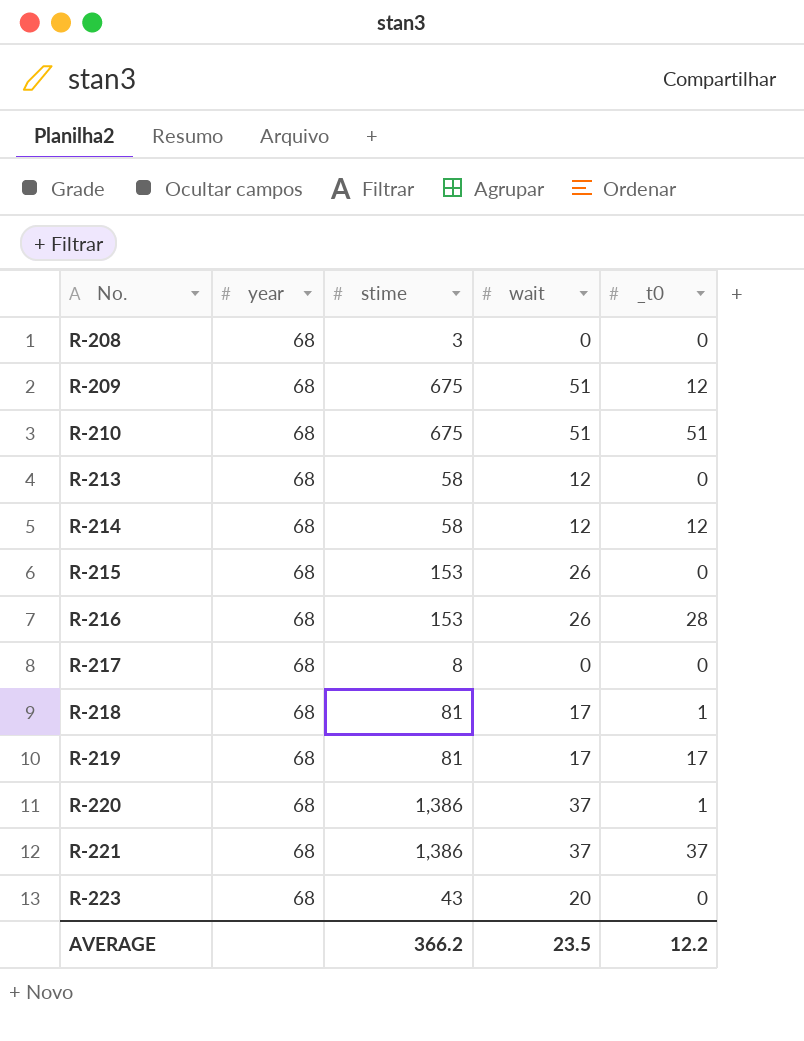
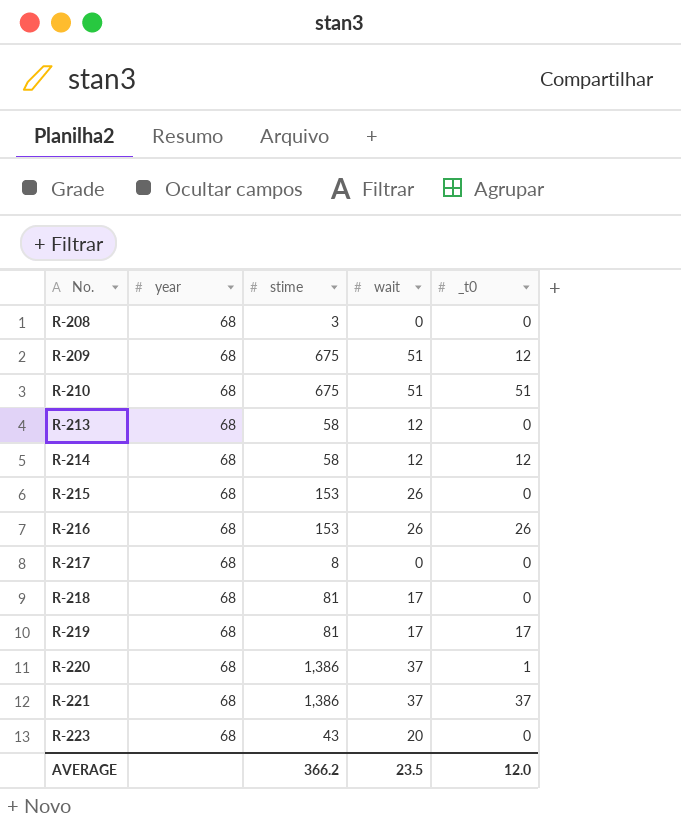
R-216 | _t0: 28 -> 26
R-218 | _t0: 1 -> 0
AVERAGE | _t0: 12.2 -> 12.0

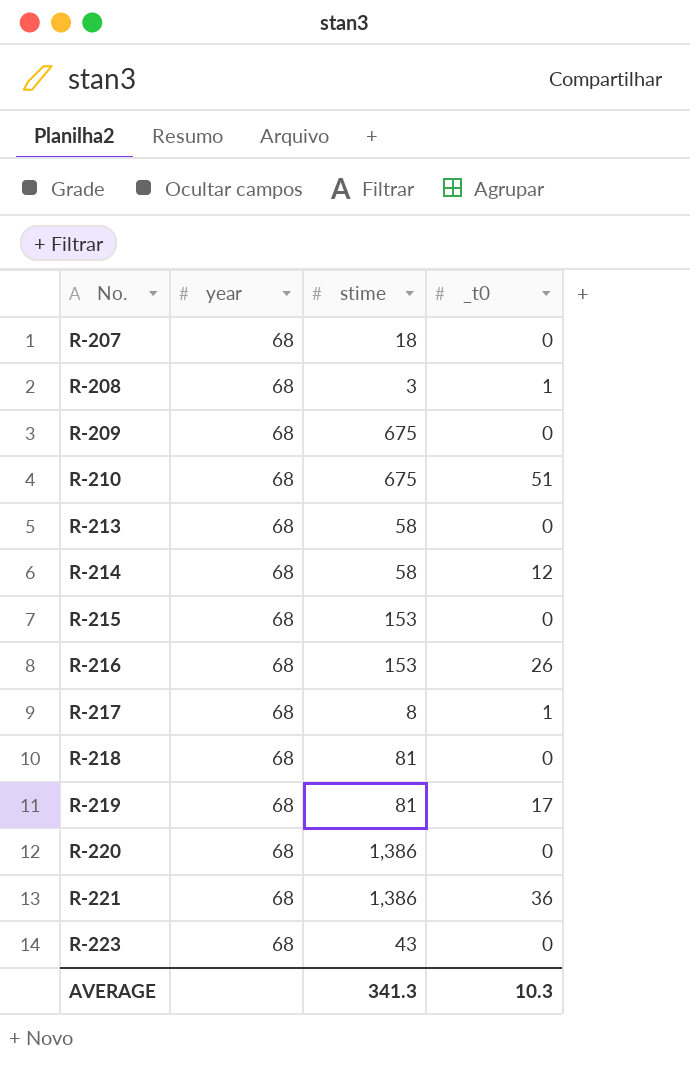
column wait | position: 4 -> none
row R-207: none -> 68 | 18 | 0
R-208 | _t0: 0 -> 1
R-209 | _t0: 12 -> 0
R-217 | _t0: 0 -> 1
R-220 | _t0: 1 -> 0
R-221 | _t0: 37 -> 36
AVERAGE | stime: 366.2 -> 341.3
AVERAGE | _t0: 12.0 -> 10.3

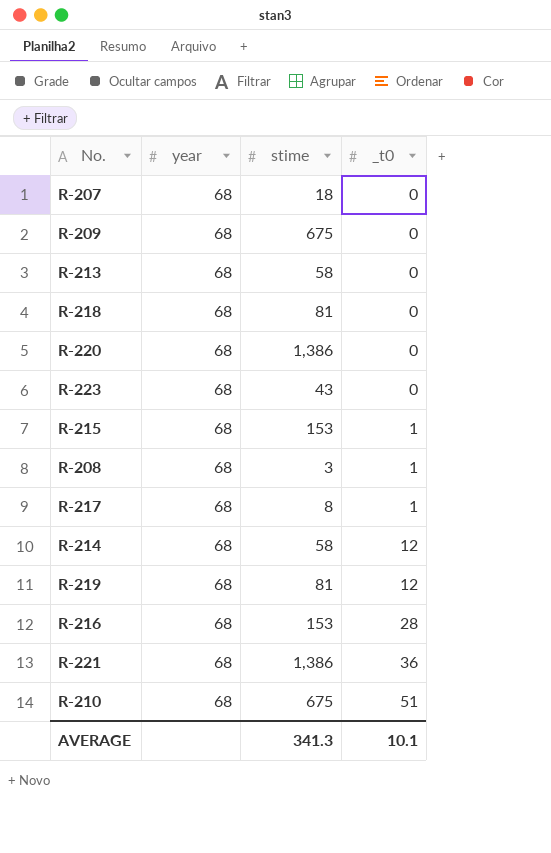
row order: No. ascending -> _t0 ascending
R-215 | _t0: 0 -> 1
R-219 | _t0: 17 -> 12
R-216 | _t0: 26 -> 28
AVERAGE | _t0: 10.3 -> 10.1

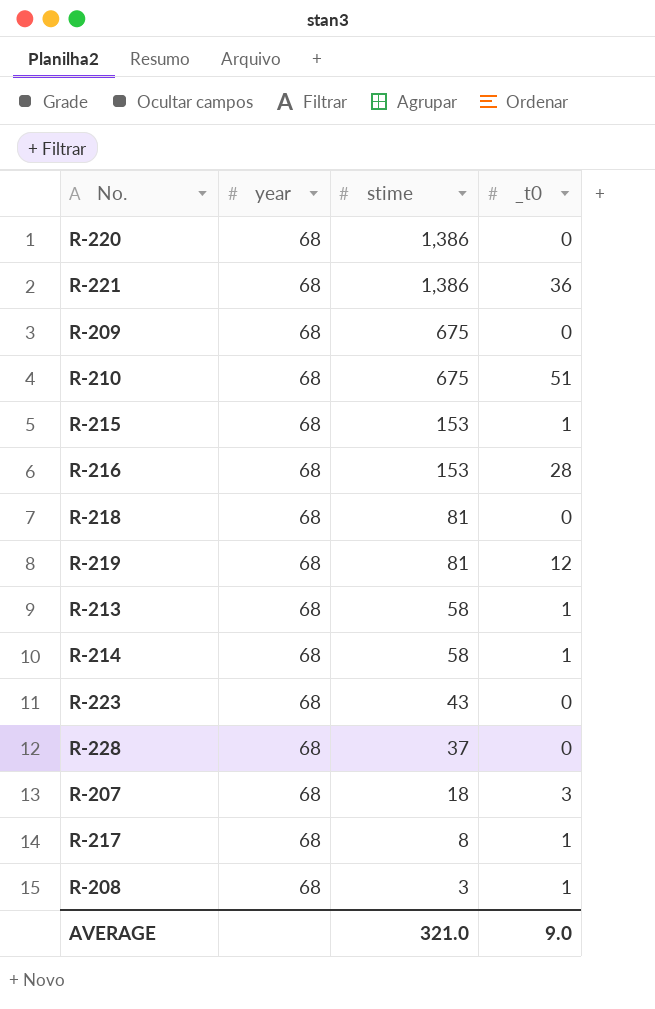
row order: _t0 ascending -> stime descending
R-213 | _t0: 0 -> 1
R-214 | _t0: 12 -> 1
row R-228: none -> 68 | 37 | 0
R-207 | _t0: 0 -> 3
AVERAGE | stime: 341.3 -> 321.0
AVERAGE | _t0: 10.1 -> 9.0

